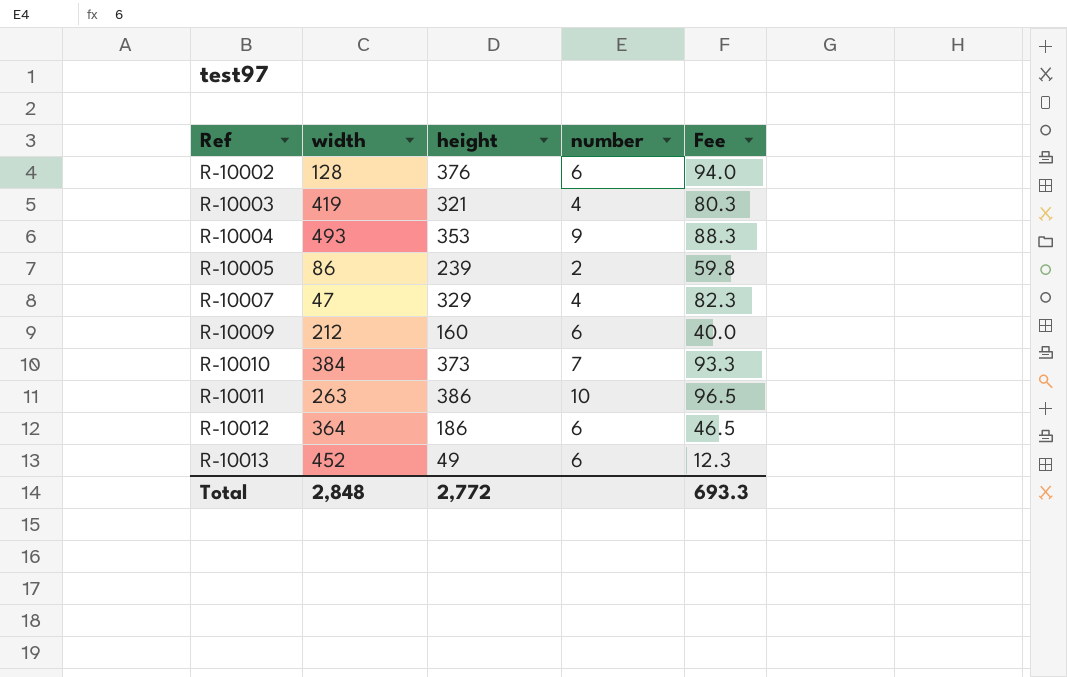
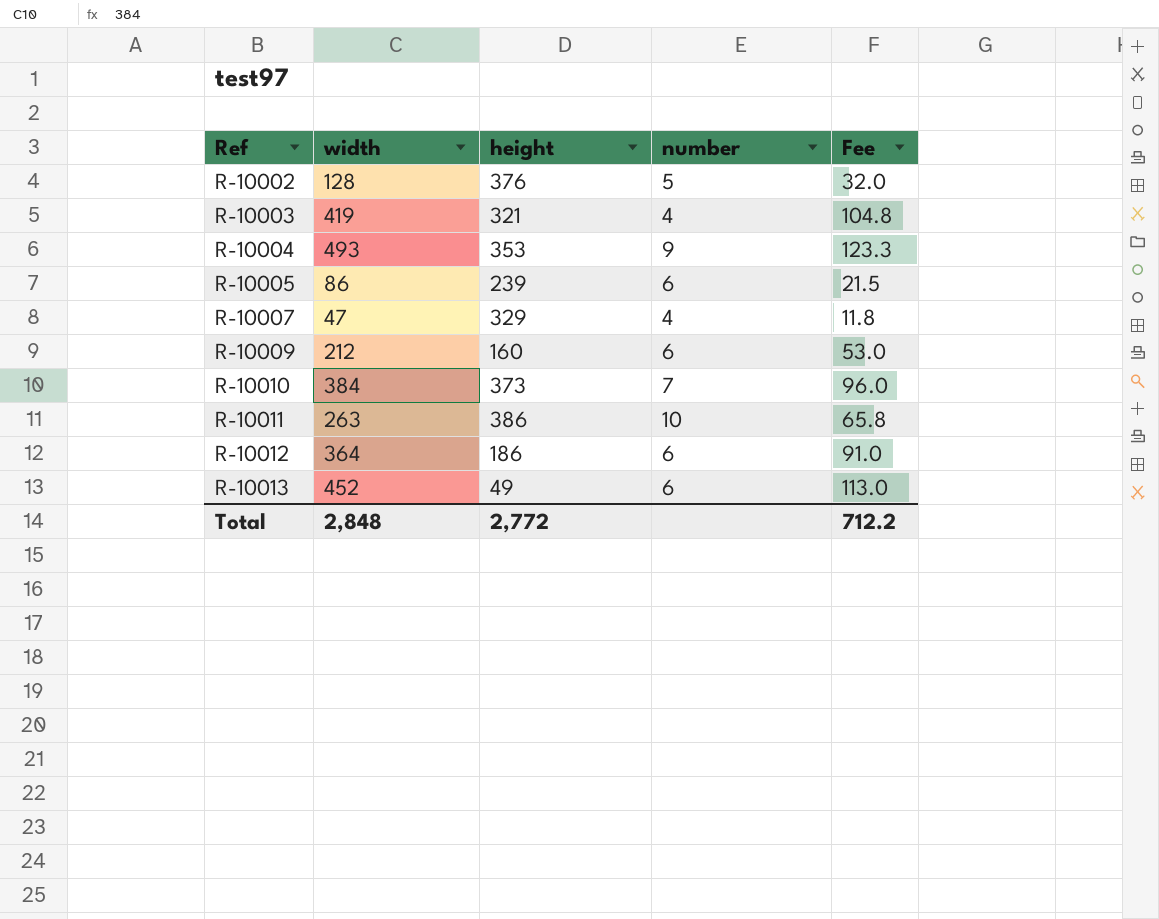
column Fee | formula: [height] * 0.25 -> [width] * 0.25
R-10002 | number: 6 -> 5
R-10005 | number: 2 -> 6
Total | Fee: 693.3 -> 712.2

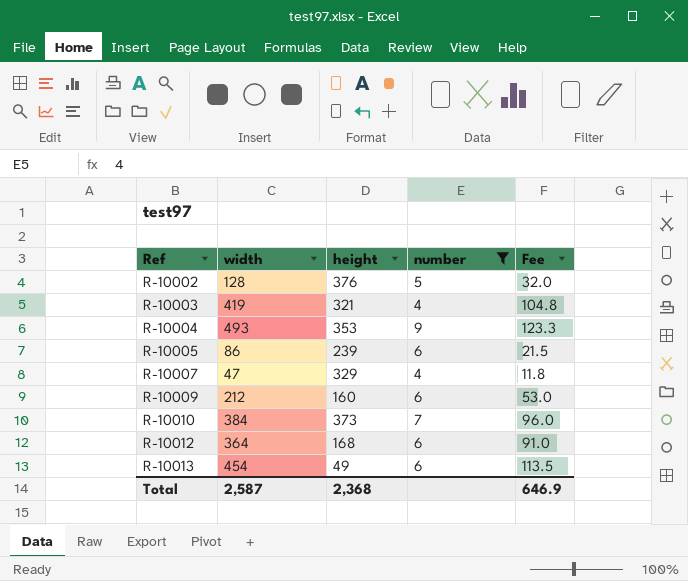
filter: none -> number != 10
R-10012 | height: 186 -> 168
R-10013 | width: 452 -> 454
R-10013 | Fee: 113.0 -> 113.5
Total | width: 2,848 -> 2,587
Total | height: 2,772 -> 2,368
Total | Fee: 712.2 -> 646.9

